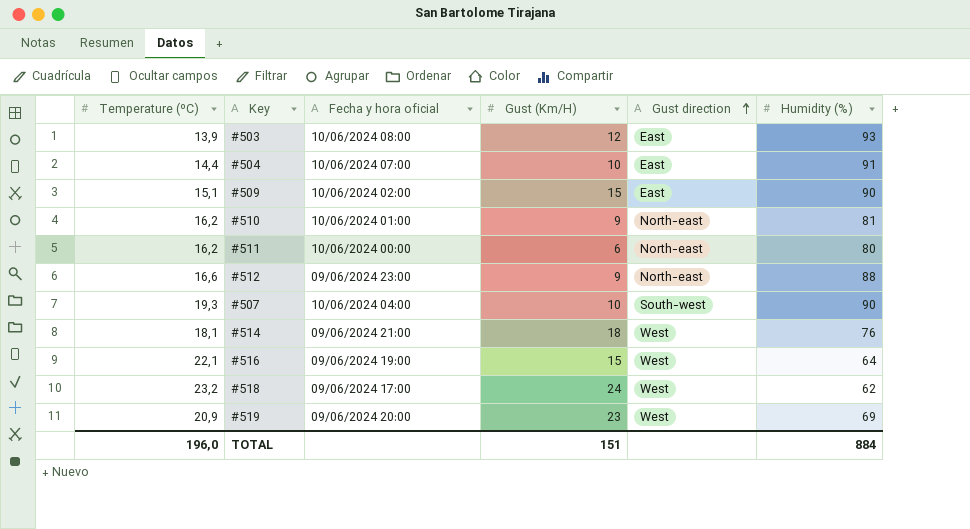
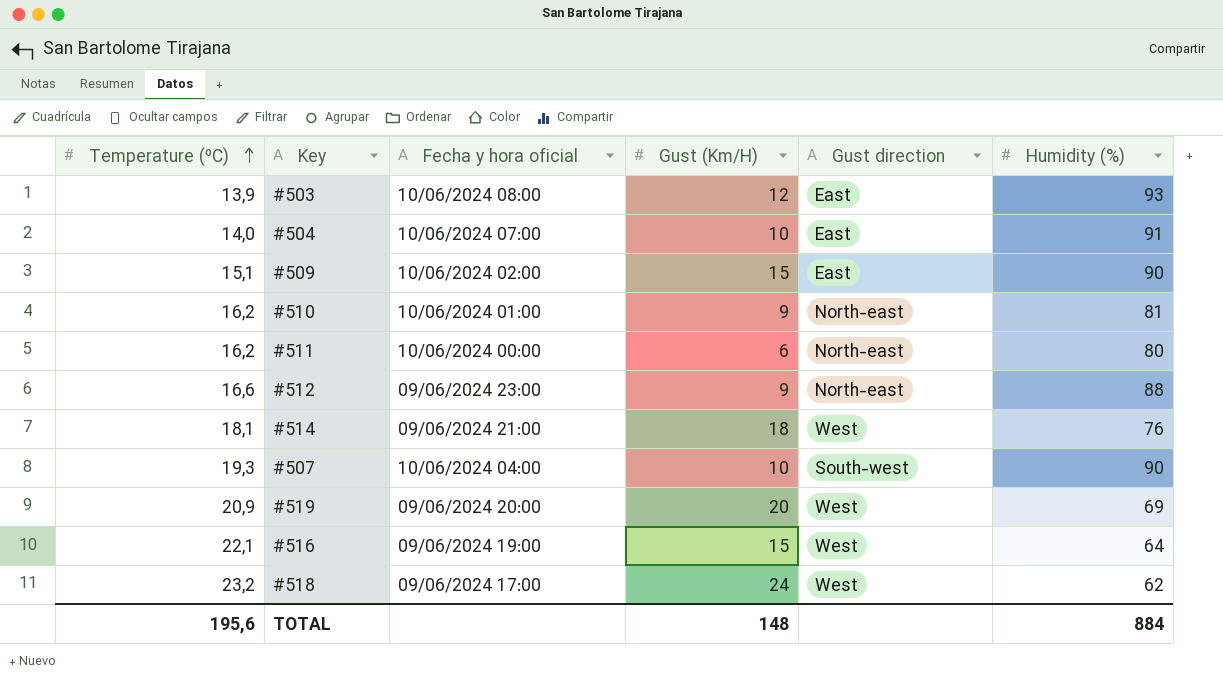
row order: Gust direction ascending -> Temperature (ºC) ascending
#504 | Temperature (ºC): 14,4 -> 14,0
#519 | Gust (Km/H): 23 -> 20
TOTAL | Temperature (ºC): 196,0 -> 195,6
TOTAL | Gust (Km/H): 151 -> 148

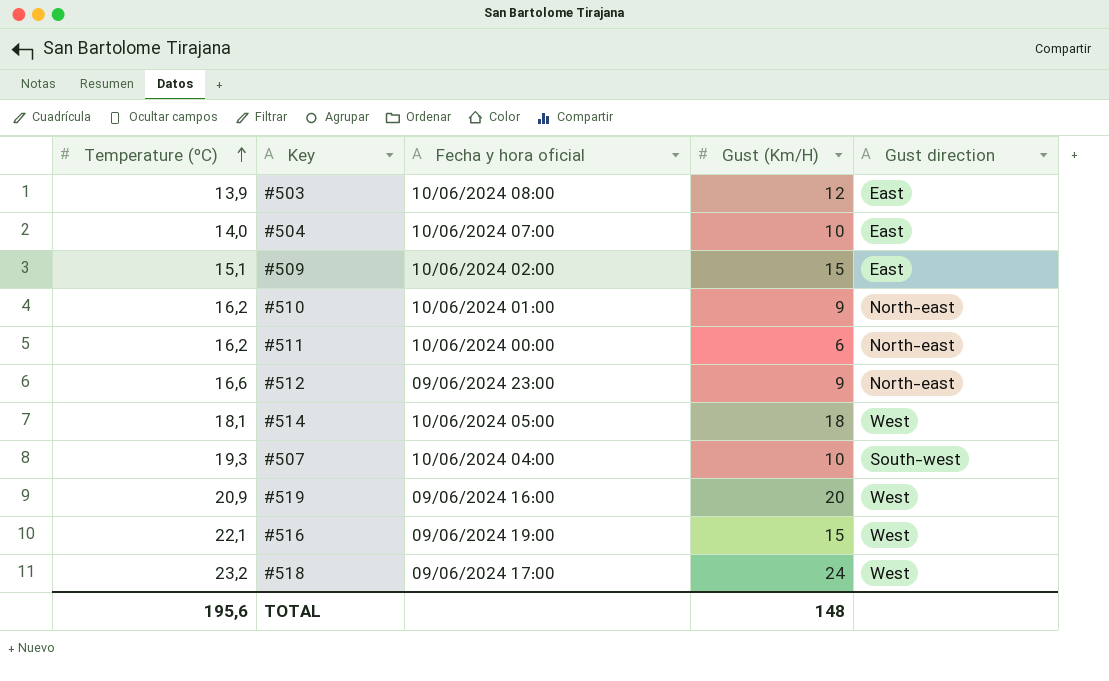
column Humidity (%) | position: 6 -> none
#514 | Fecha y hora oficial: 09/06/2024 21:00 -> 10/06/2024 05:00
#519 | Fecha y hora oficial: 09/06/2024 20:00 -> 09/06/2024 16:00

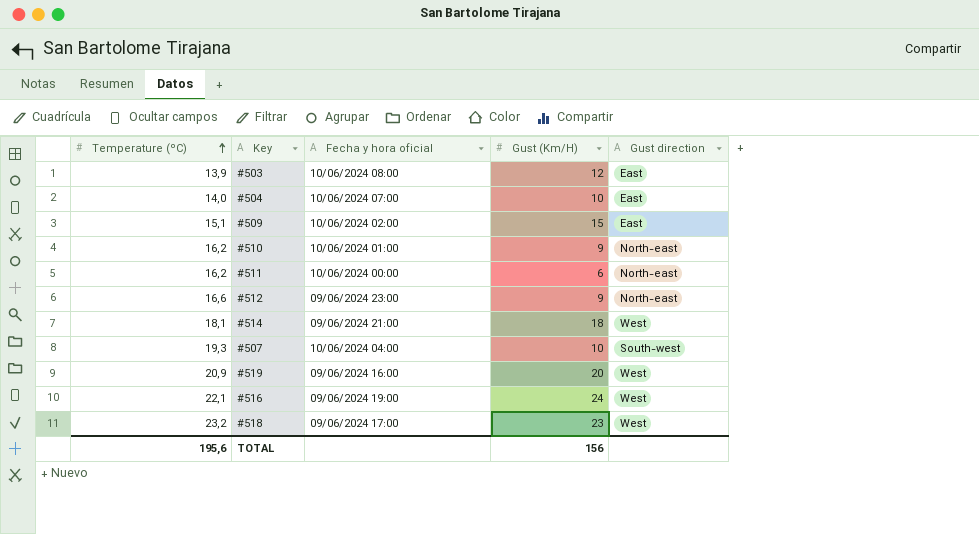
#514 | Fecha y hora oficial: 10/06/2024 05:00 -> 09/06/2024 21:00
#516 | Gust (Km/H): 15 -> 24
#518 | Gust (Km/H): 24 -> 23
TOTAL | Gust (Km/H): 148 -> 156

